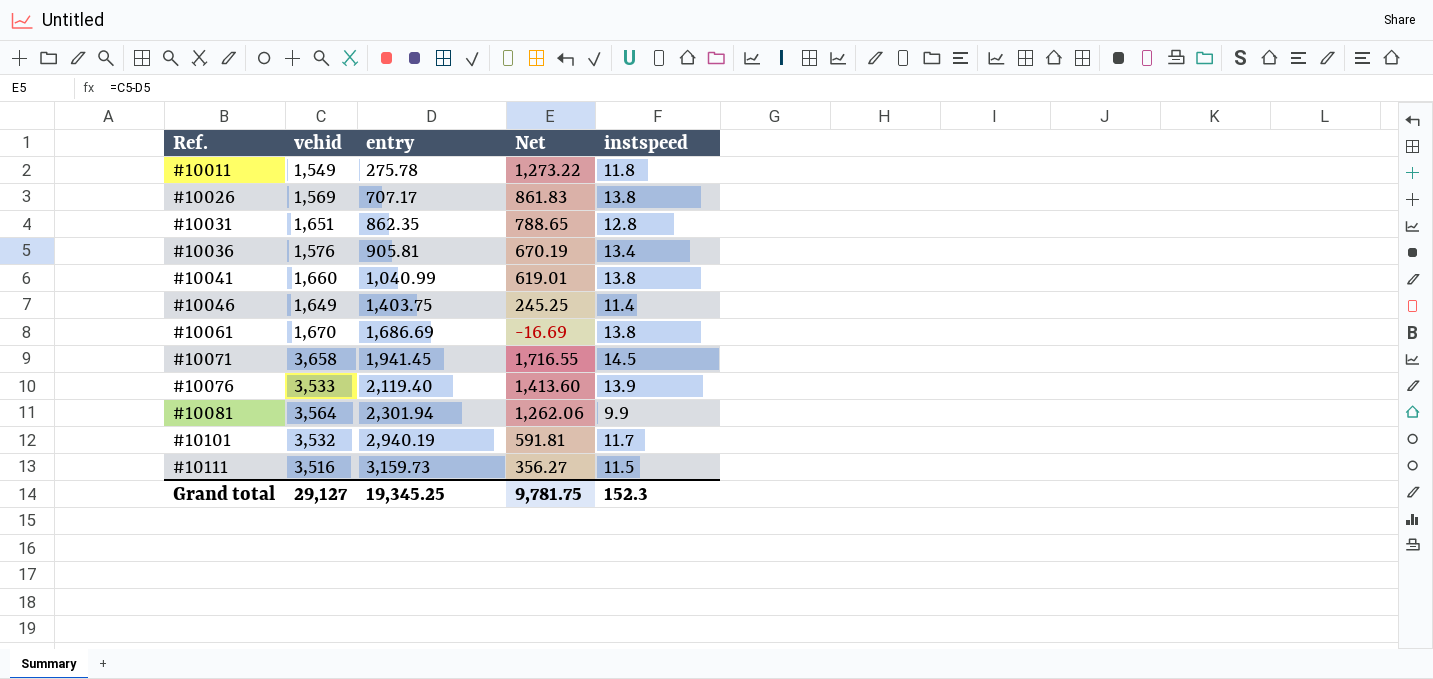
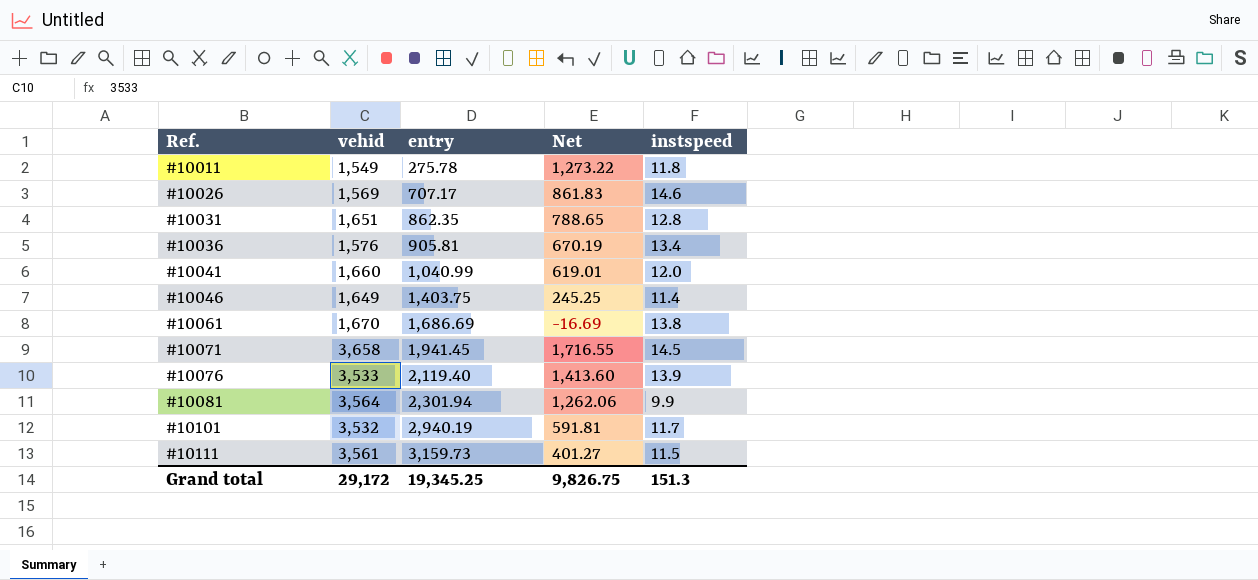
#10026 | instspeed: 13.8 -> 14.6
#10041 | instspeed: 13.8 -> 12.0
#10111 | vehid: 3,516 -> 3,561
#10111 | Net: 356.27 -> 401.27
Grand total | vehid: 29,127 -> 29,172
Grand total | Net: 9,781.75 -> 9,826.75
Grand total | instspeed: 152.3 -> 151.3

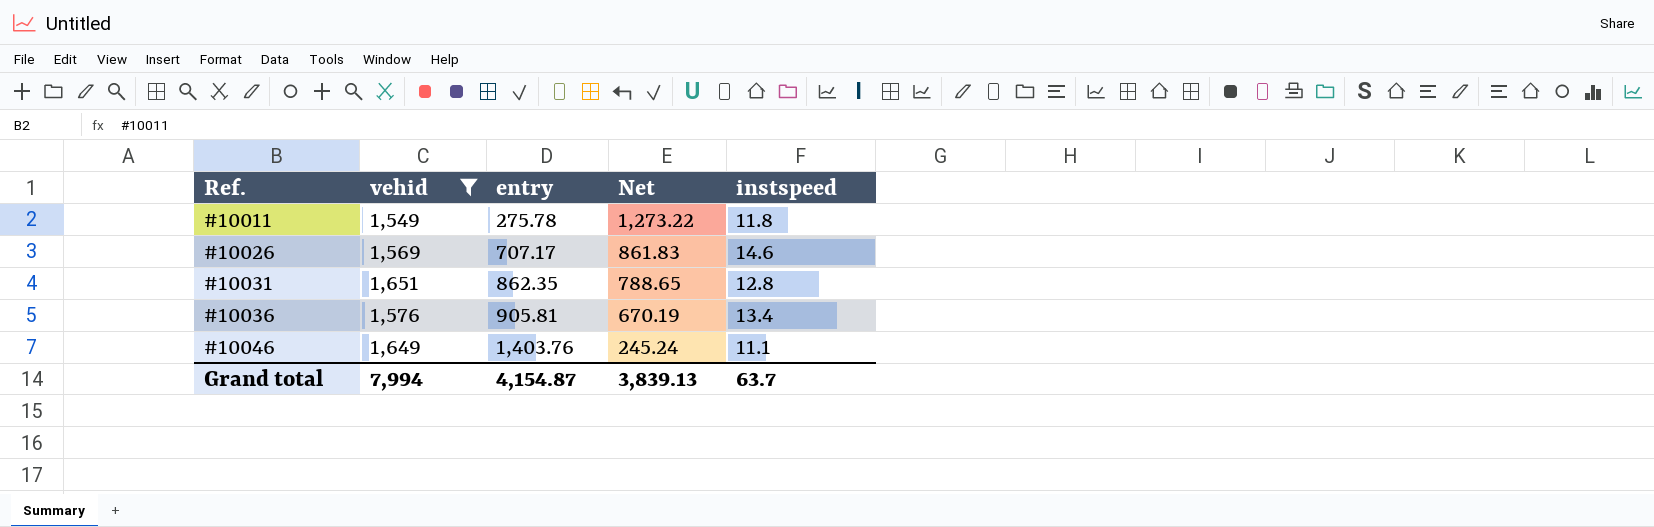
filter: none -> vehid <= 1,651
#10046 | entry: 1,403.75 -> 1,403.76
#10046 | Net: 245.25 -> 245.24
#10046 | instspeed: 11.4 -> 11.1
Grand total | vehid: 29,172 -> 7,994
Grand total | entry: 19,345.25 -> 4,154.87
Grand total | Net: 9,826.75 -> 3,839.13
Grand total | instspeed: 151.3 -> 63.7

